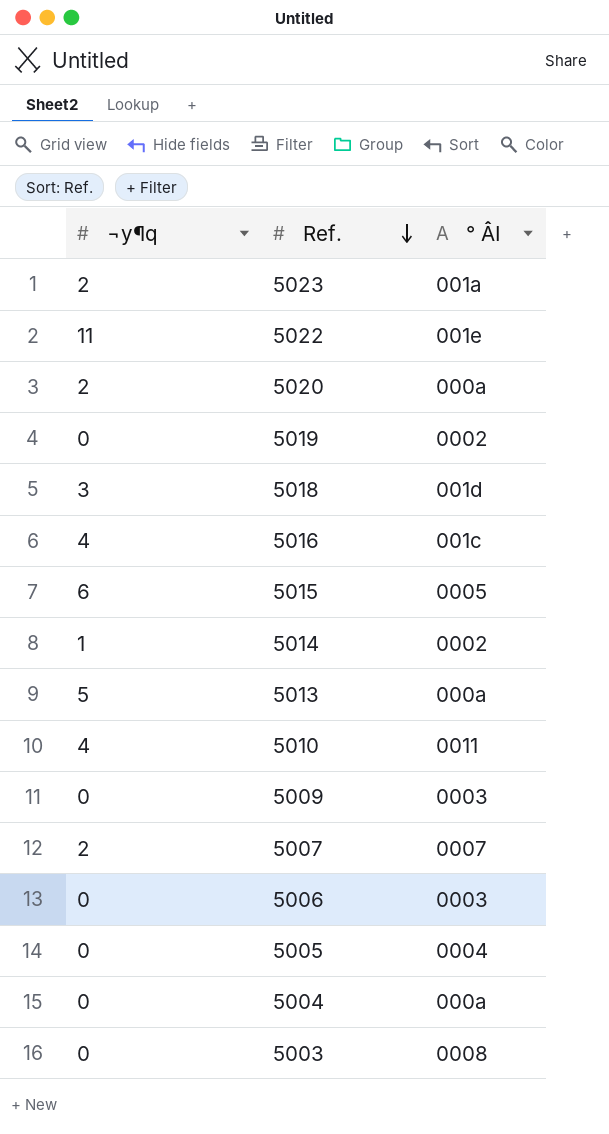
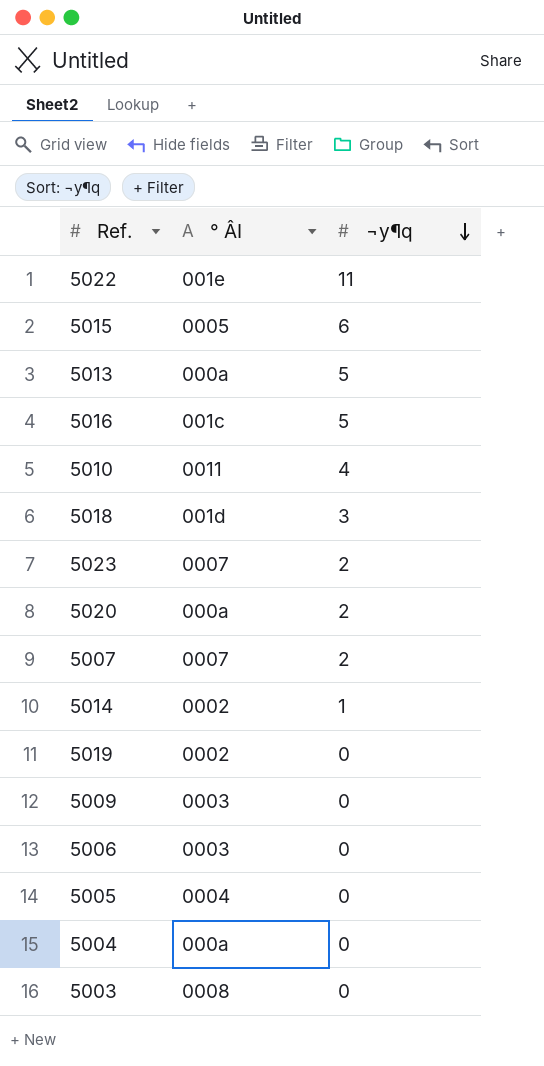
row order: Ref. descending -> ¬y¶q descending
column ¬y¶q | position: 1 -> 3
5016 | ¬y¶q: 4 -> 5
5023 | ° ÂI: 001a -> 0007

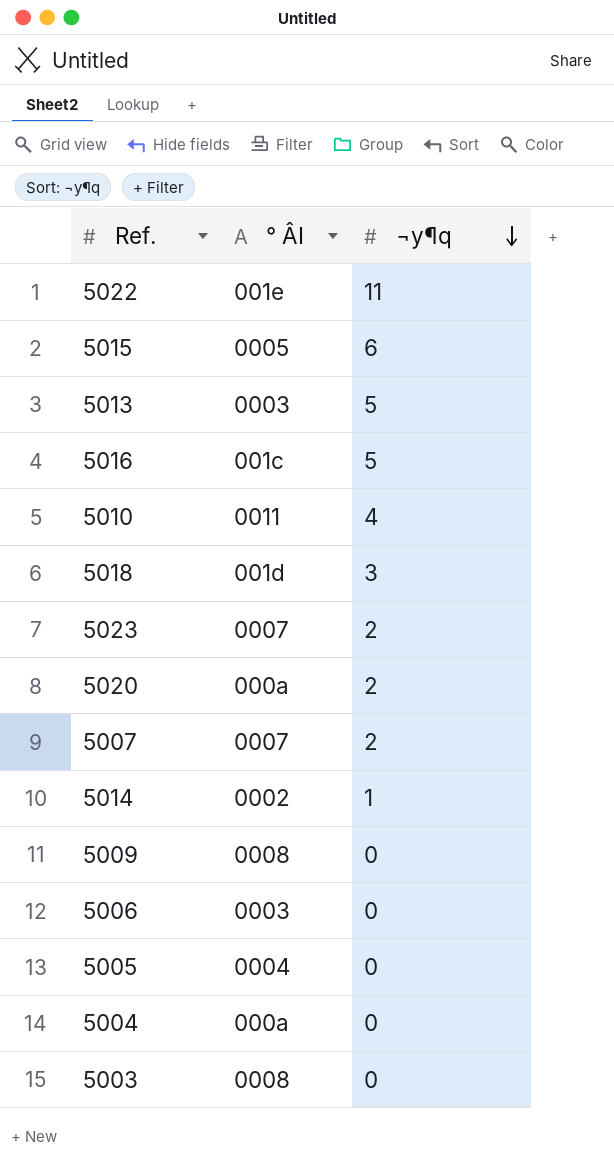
row 5019: 0002 | 0 -> none
5013 | ° ÂI: 000a -> 0003
5009 | ° ÂI: 0003 -> 0008

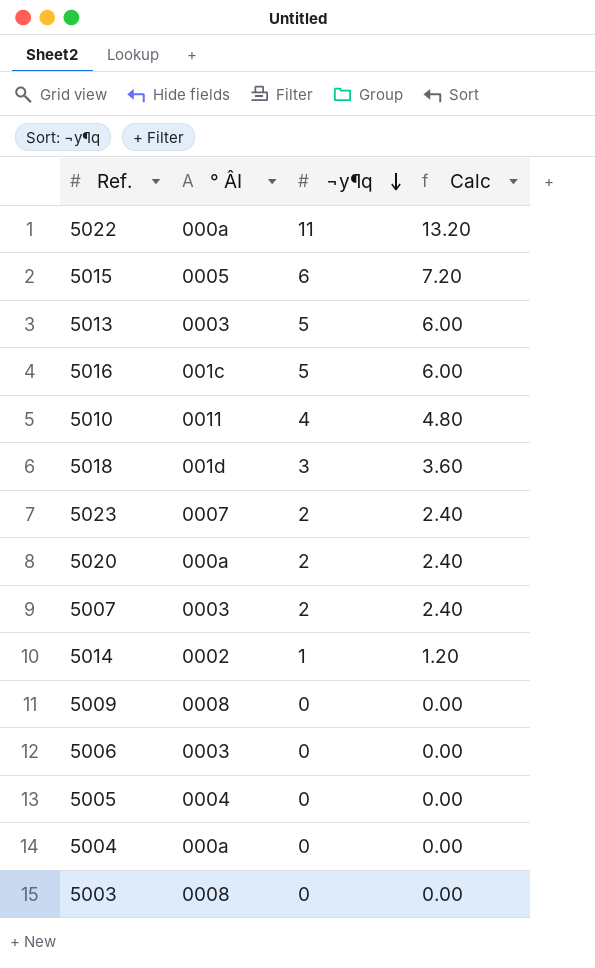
column Calc | formula: none -> [¬y¶q] * 1.2
5022 | ° ÂI: 001e -> 000a
5007 | ° ÂI: 0007 -> 0003

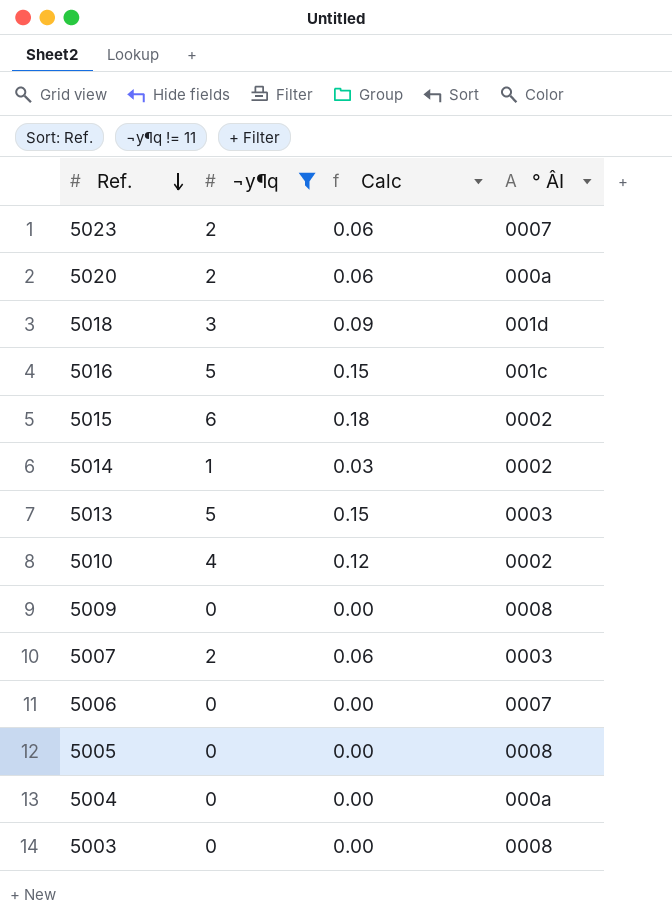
filter: none -> ¬y¶q != 11
row order: ¬y¶q descending -> Ref. descending
column Calc | formula: [¬y¶q] * 1.2 -> [¬y¶q] * 0.03
column ° ÂI | position: 2 -> 4
5015 | ° ÂI: 0005 -> 0002
5010 | ° ÂI: 0011 -> 0002
5006 | ° ÂI: 0003 -> 0007
5005 | ° ÂI: 0004 -> 0008

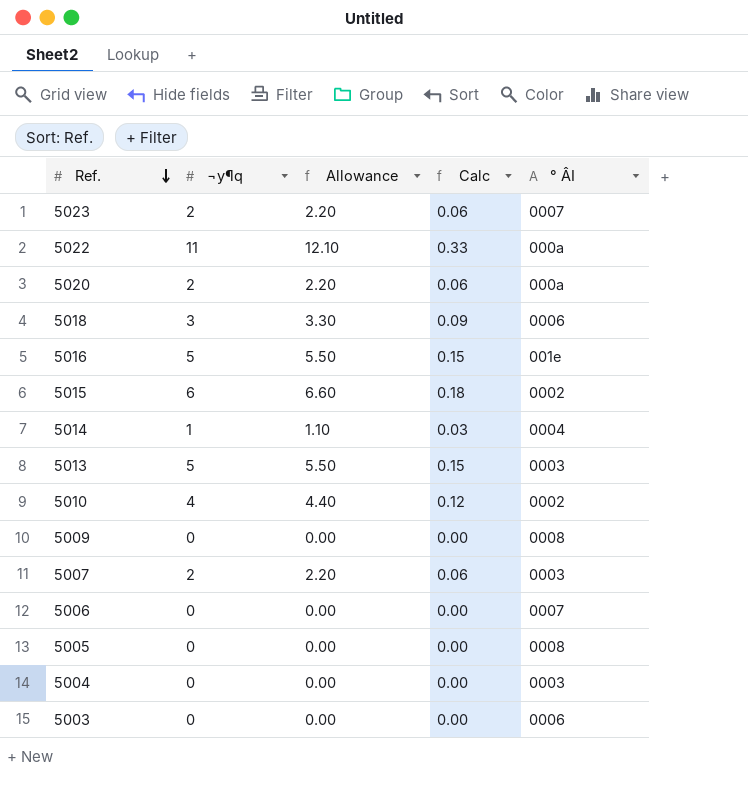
filter: ¬y¶q != 11 -> none
column Allowance | formula: none -> [¬y¶q] * 1.1
5018 | ° ÂI: 001d -> 0006
5016 | ° ÂI: 001c -> 001e
5014 | ° ÂI: 0002 -> 0004
5004 | ° ÂI: 000a -> 0003
5003 | ° ÂI: 0008 -> 0006

